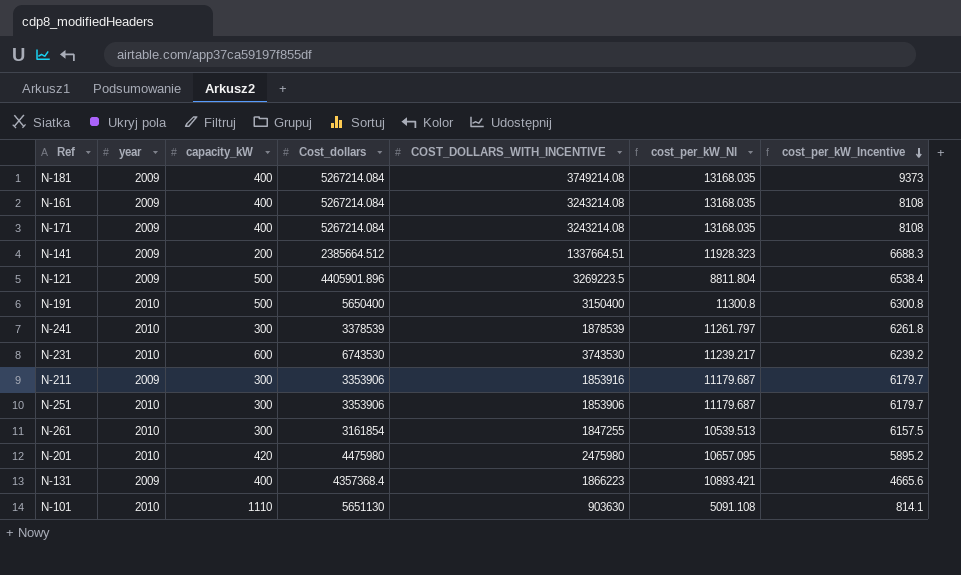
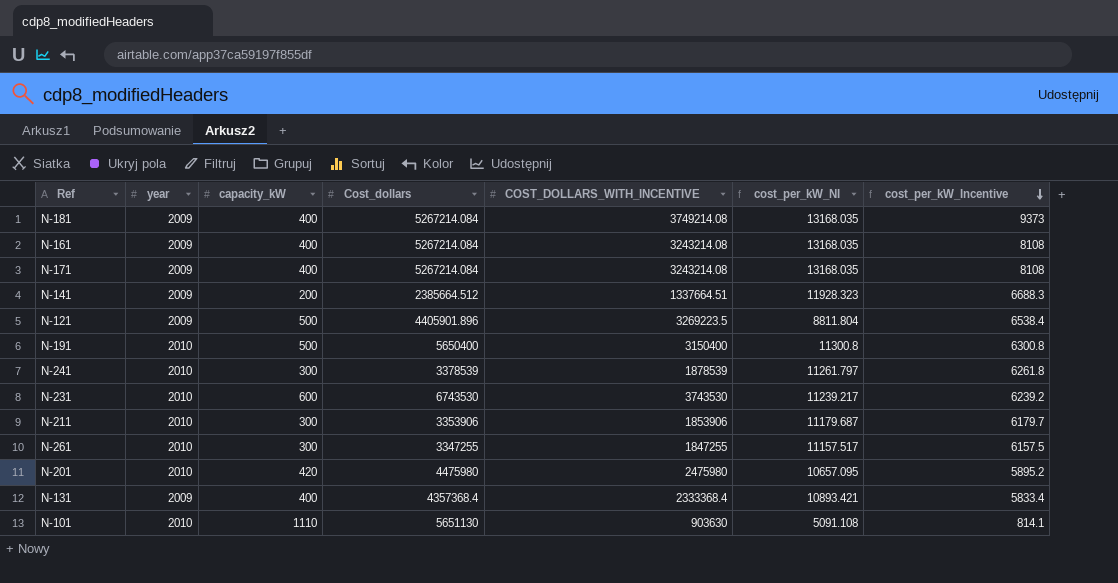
row N-251: 2010 | 300 | 3353906 | 1853906 | 11179.687 | 6179.7 -> none
N-211 | year: 2009 -> 2010
N-211 | COST_DOLLARS_WITH_INCENTIVE: 1853916 -> 1853906
N-261 | Cost_dollars: 3161854 -> 3347255
N-261 | cost_per_kW_NI: 10539.513 -> 11157.517
N-131 | COST_DOLLARS_WITH_INCENTIVE: 1866223 -> 2333368.4
N-131 | cost_per_kW_Incentive: 4665.6 -> 5833.4

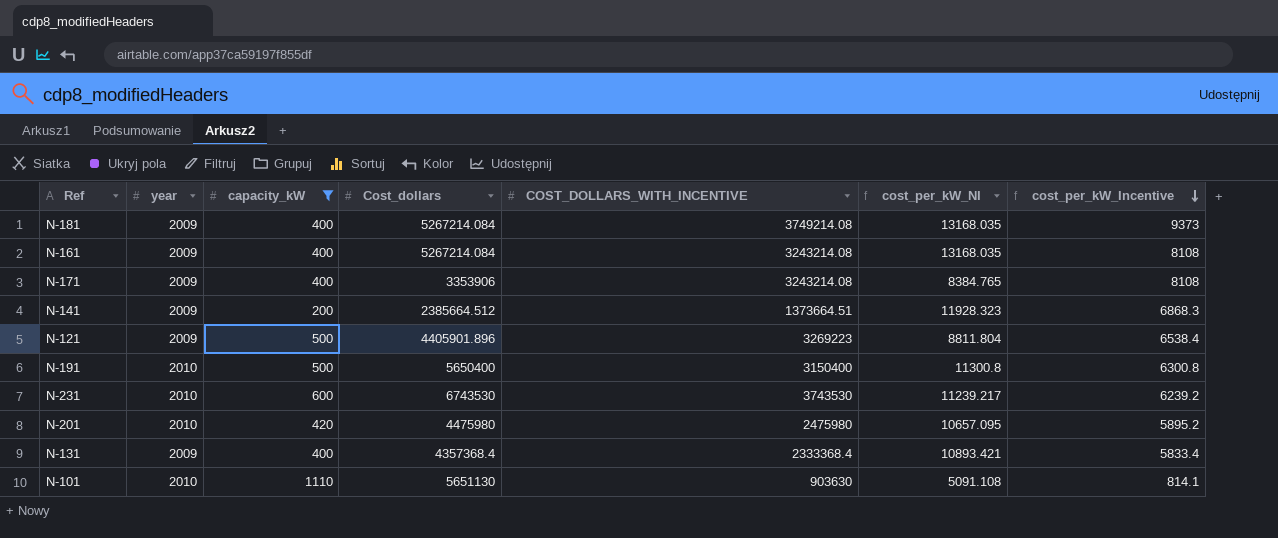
filter: none -> capacity_kW != 300
N-171 | Cost_dollars: 5267214.084 -> 3353906
N-171 | cost_per_kW_NI: 13168.035 -> 8384.765
N-141 | COST_DOLLARS_WITH_INCENTIVE: 1337664.51 -> 1373664.51
N-141 | cost_per_kW_Incentive: 6688.3 -> 6868.3
N-121 | COST_DOLLARS_WITH_INCENTIVE: 3269223.5 -> 3269223

